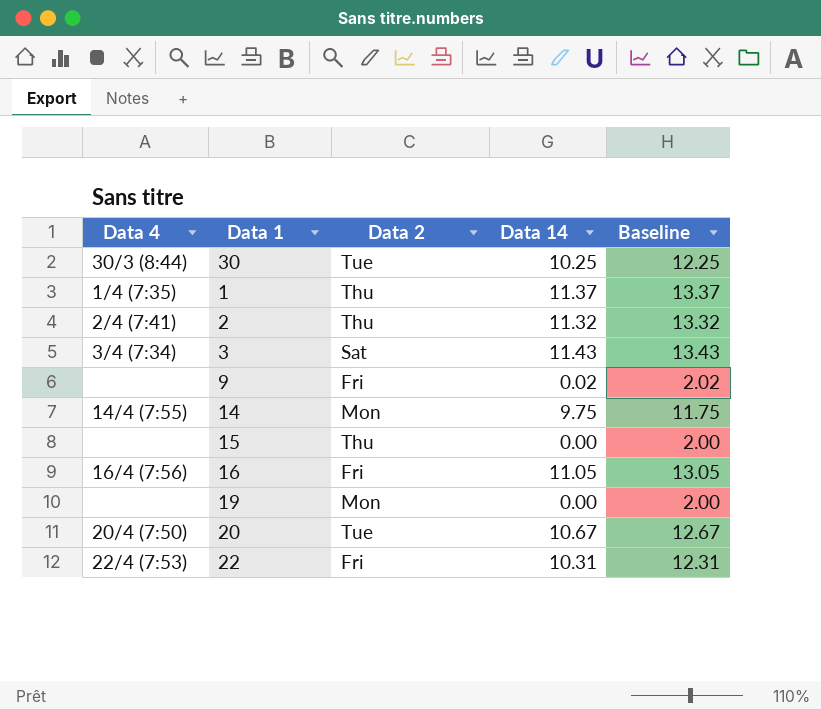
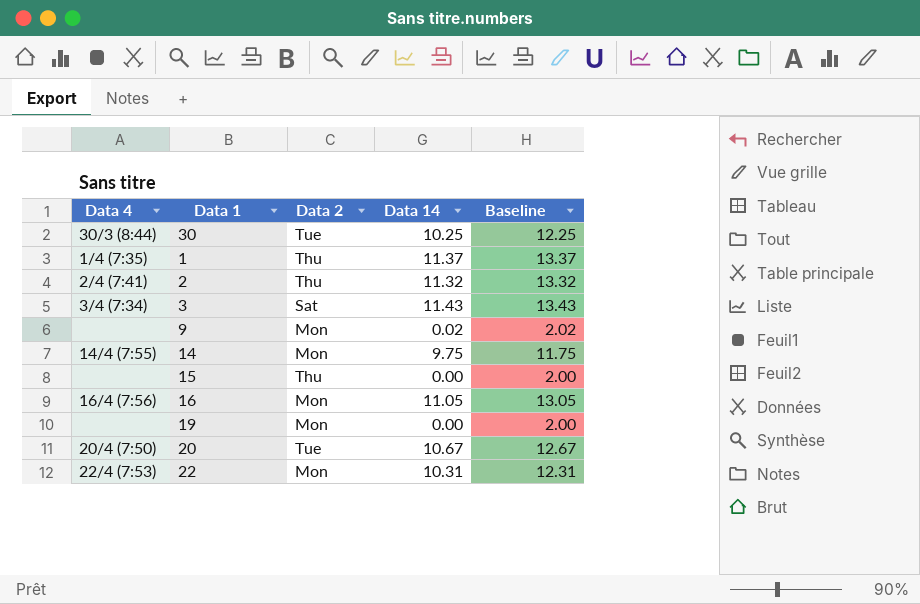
9 | Data 2: Fri -> Mon
16 | Data 2: Fri -> Mon
22 | Data 2: Fri -> Mon

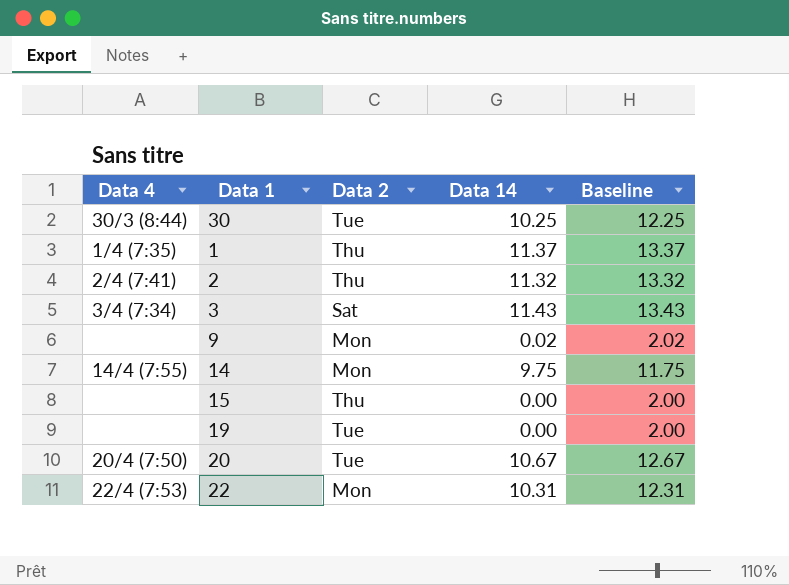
row 16: 16/4 (7:56) | Mon | 11.05 | 13.05 -> none
19 | Data 2: Mon -> Tue

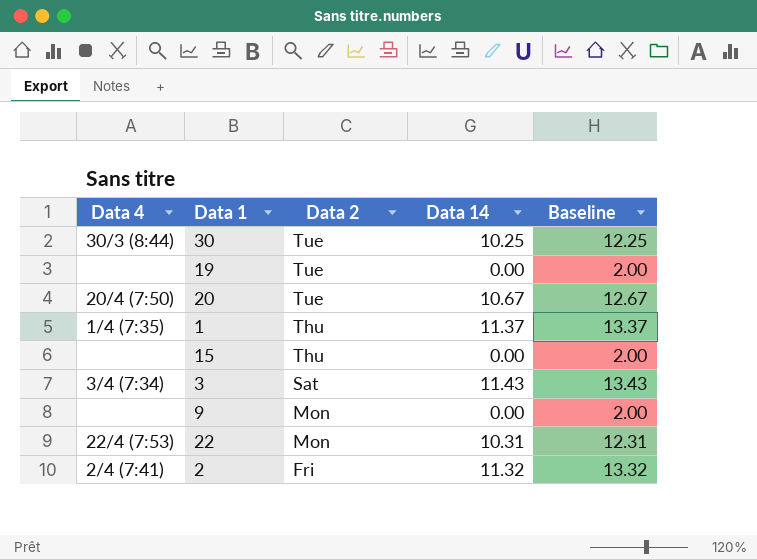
row order: none -> Data 2 descending
row 14: 14/4 (7:55) | Mon | 9.75 | 11.75 -> none
9 | Data 14: 0.02 -> 0.00
9 | Baseline: 2.02 -> 2.00
2 | Data 2: Thu -> Fri

